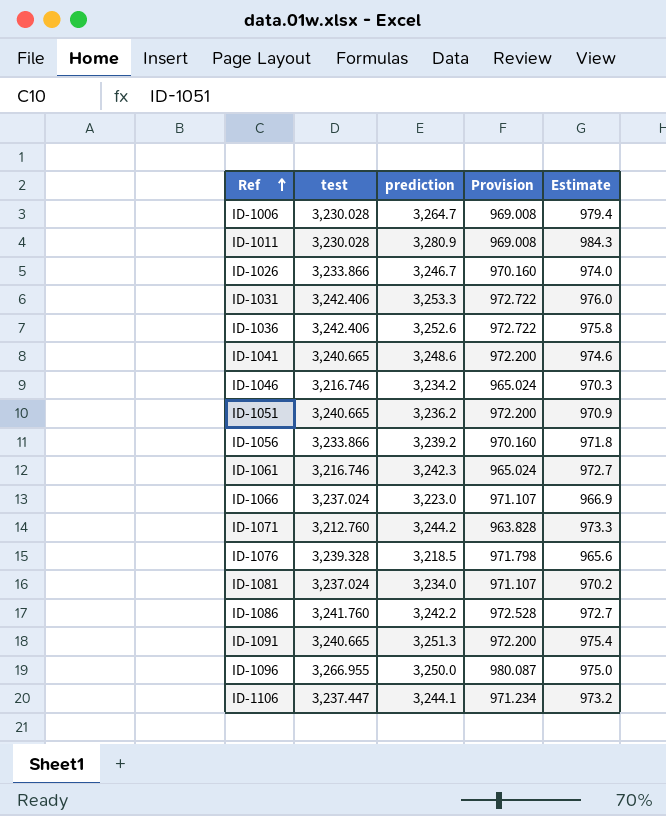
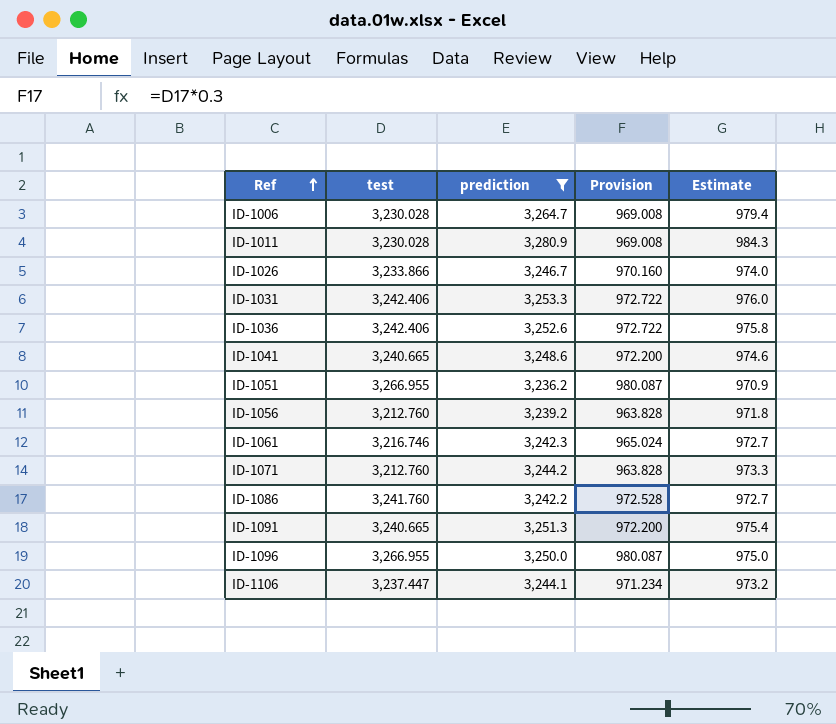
filter: none -> prediction >= 3,236.2
ID-1051 | test: 3,240.665 -> 3,266.955
ID-1051 | Provision: 972.200 -> 980.087
ID-1056 | test: 3,233.866 -> 3,212.760
ID-1056 | Provision: 970.160 -> 963.828

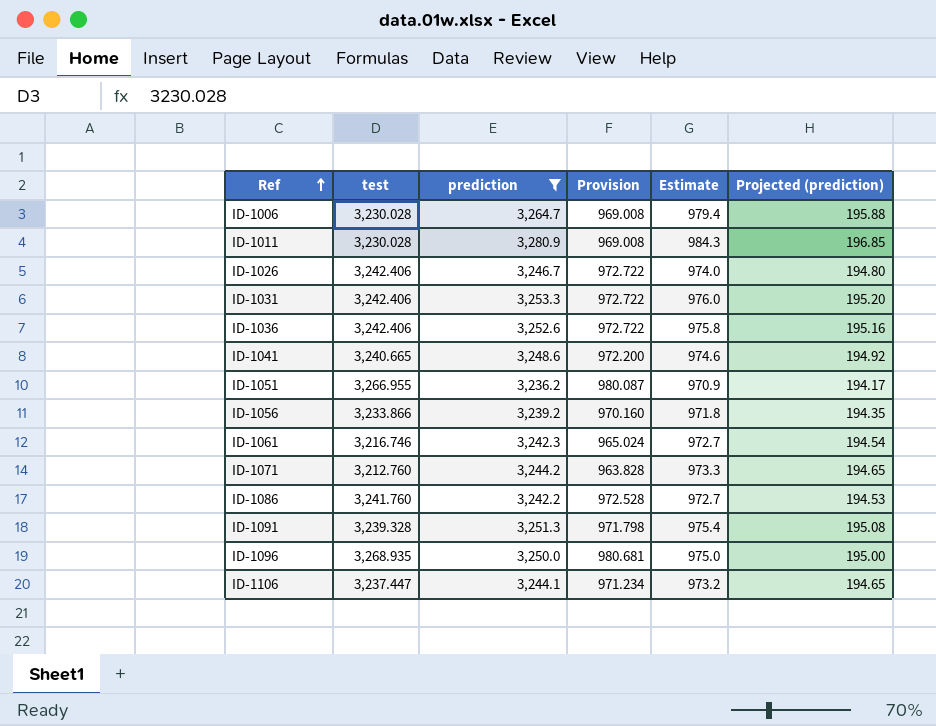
column Projected (prediction) | formula: none -> [prediction] * 0.06
ID-1026 | test: 3,233.866 -> 3,242.406
ID-1026 | Provision: 970.160 -> 972.722
ID-1056 | test: 3,212.760 -> 3,233.866
ID-1056 | Provision: 963.828 -> 970.160
ID-1091 | test: 3,240.665 -> 3,239.328
ID-1091 | Provision: 972.200 -> 971.798
ID-1096 | test: 3,266.955 -> 3,268.935
ID-1096 | Provision: 980.087 -> 980.681

